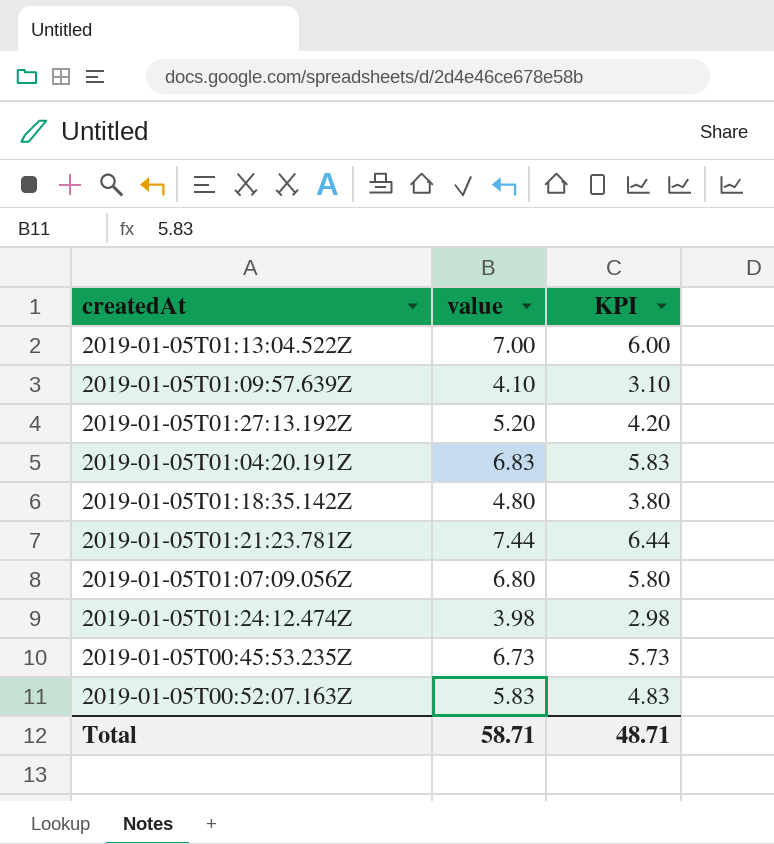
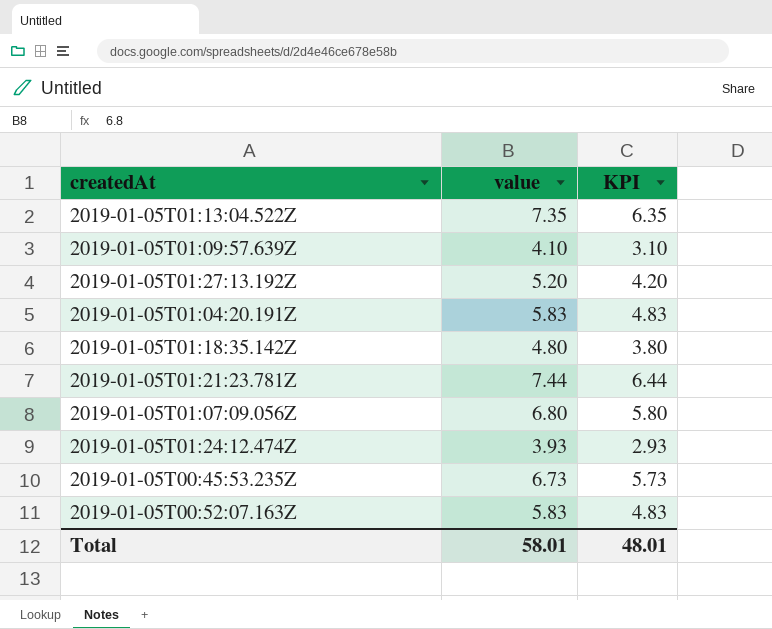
2019-01-05T01:13:04.522Z | value: 7.00 -> 7.35
2019-01-05T01:13:04.522Z | KPI: 6.00 -> 6.35
2019-01-05T01:04:20.191Z | value: 6.83 -> 5.83
2019-01-05T01:04:20.191Z | KPI: 5.83 -> 4.83
2019-01-05T01:24:12.474Z | value: 3.98 -> 3.93
2019-01-05T01:24:12.474Z | KPI: 2.98 -> 2.93
Total | value: 58.71 -> 58.01
Total | KPI: 48.71 -> 48.01

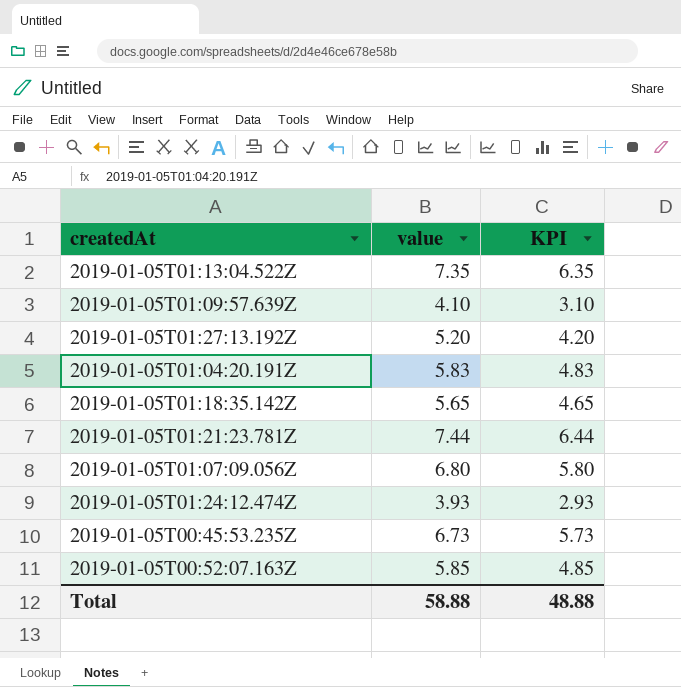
2019-01-05T01:18:35.142Z | value: 4.80 -> 5.65
2019-01-05T01:18:35.142Z | KPI: 3.80 -> 4.65
2019-01-05T00:52:07.163Z | value: 5.83 -> 5.85
2019-01-05T00:52:07.163Z | KPI: 4.83 -> 4.85
Total | value: 58.01 -> 58.88
Total | KPI: 48.01 -> 48.88

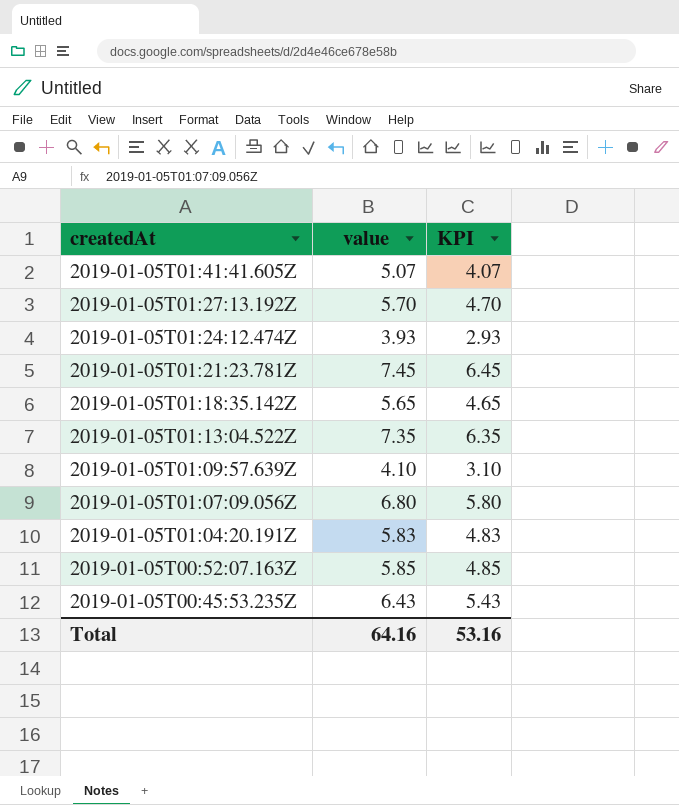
row order: none -> createdAt descending
row 2019-01-05T01:41:41.605Z: none -> 5.07 | 4.07
2019-01-05T01:27:13.192Z | value: 5.20 -> 5.70
2019-01-05T01:27:13.192Z | KPI: 4.20 -> 4.70
2019-01-05T01:21:23.781Z | value: 7.44 -> 7.45
2019-01-05T01:21:23.781Z | KPI: 6.44 -> 6.45
2019-01-05T00:45:53.235Z | value: 6.73 -> 6.43
2019-01-05T00:45:53.235Z | KPI: 5.73 -> 5.43
Total | value: 58.88 -> 64.16
Total | KPI: 48.88 -> 53.16

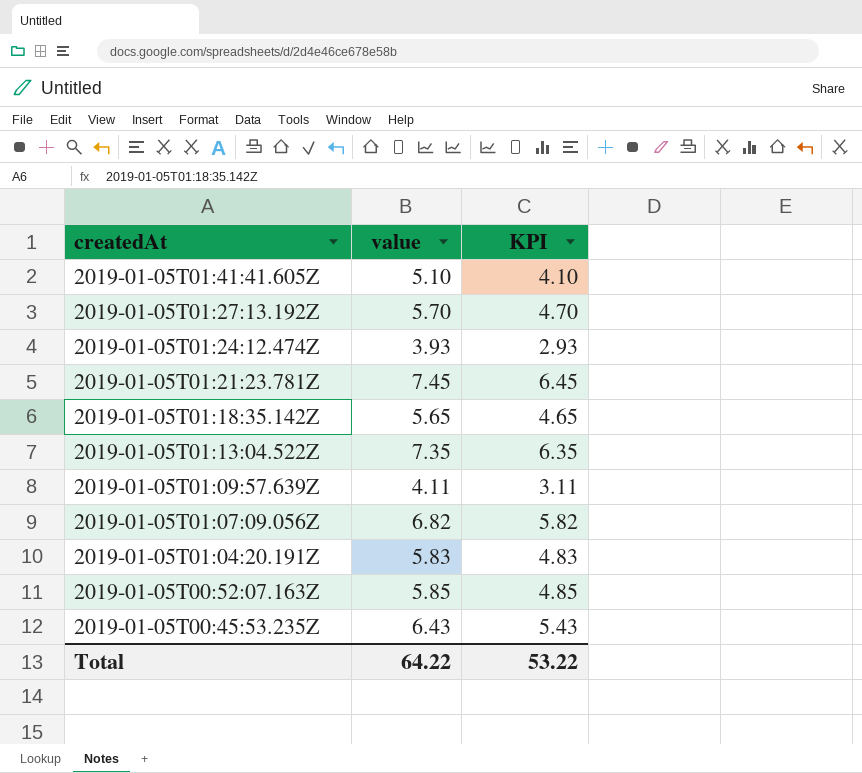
2019-01-05T01:41:41.605Z | value: 5.07 -> 5.10
2019-01-05T01:41:41.605Z | KPI: 4.07 -> 4.10
2019-01-05T01:09:57.639Z | value: 4.10 -> 4.11
2019-01-05T01:09:57.639Z | KPI: 3.10 -> 3.11
2019-01-05T01:07:09.056Z | value: 6.80 -> 6.82
2019-01-05T01:07:09.056Z | KPI: 5.80 -> 5.82
Total | value: 64.16 -> 64.22
Total | KPI: 53.16 -> 53.22

